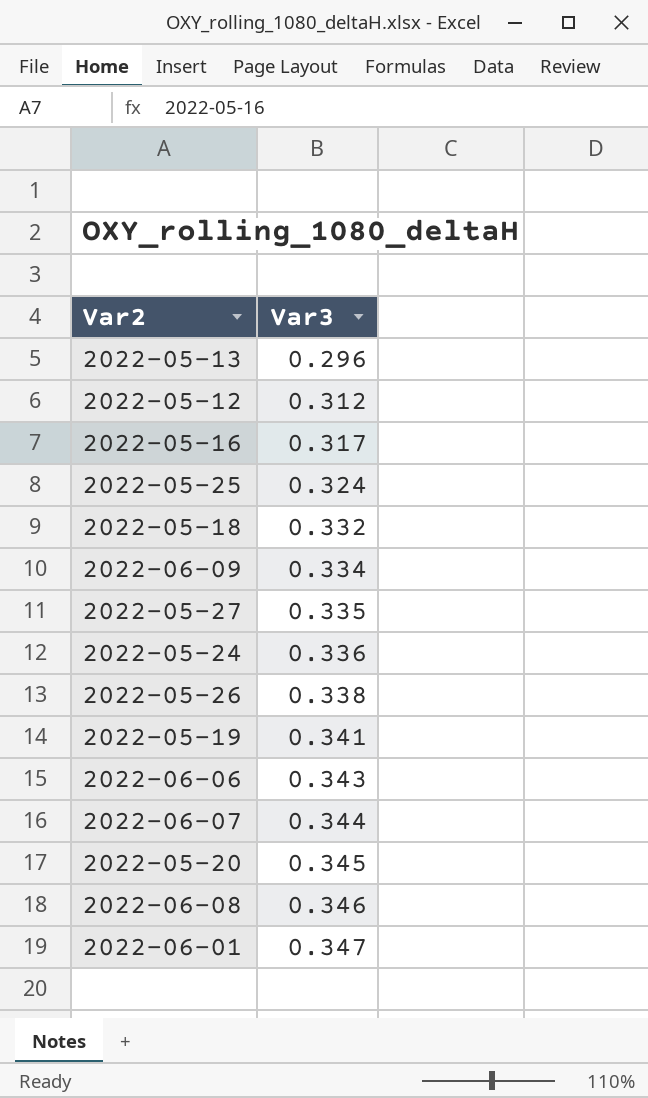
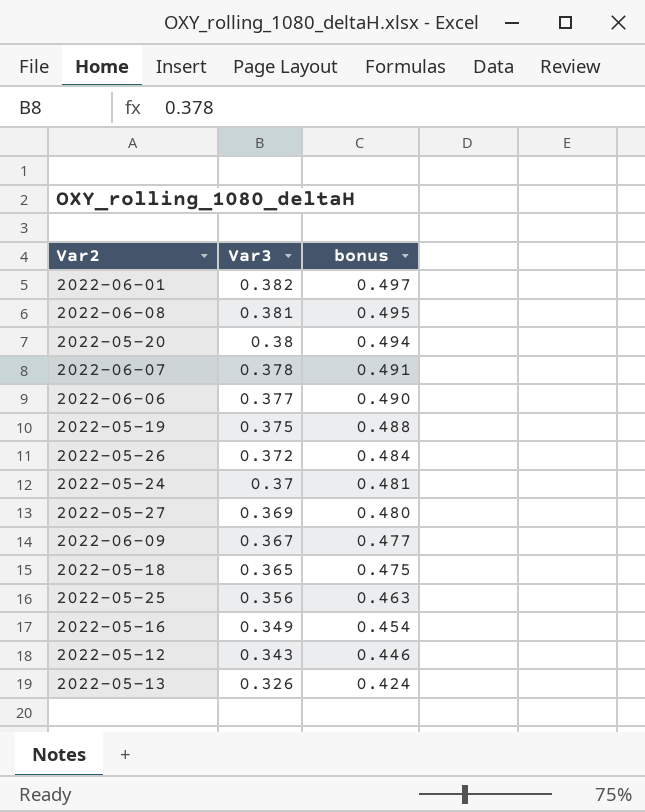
row order: Var3 ascending -> Var3 descending
column bonus | formula: none -> [Var3] * 1.3
2022-06-01 | Var3: 0.347 -> 0.382
2022-06-08 | Var3: 0.346 -> 0.381
2022-05-20 | Var3: 0.345 -> 0.38
2022-06-07 | Var3: 0.344 -> 0.378
2022-06-06 | Var3: 0.343 -> 0.377
2022-05-19 | Var3: 0.341 -> 0.375
2022-05-26 | Var3: 0.338 -> 0.372
2022-05-24 | Var3: 0.336 -> 0.37
2022-05-27 | Var3: 0.335 -> 0.369
2022-06-09 | Var3: 0.334 -> 0.367
2022-05-18 | Var3: 0.332 -> 0.365
2022-05-25 | Var3: 0.324 -> 0.356
2022-05-16 | Var3: 0.317 -> 0.349
2022-05-12 | Var3: 0.312 -> 0.343
2022-05-13 | Var3: 0.296 -> 0.326

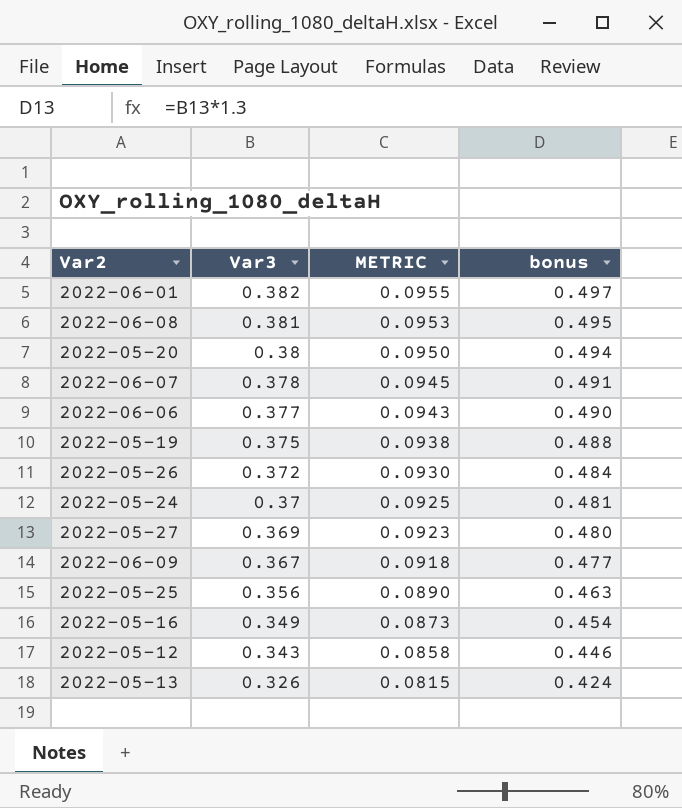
column METRIC | formula: none -> [Var3] * 0.25
row 2022-05-18: 0.365 | 0.475 -> none

